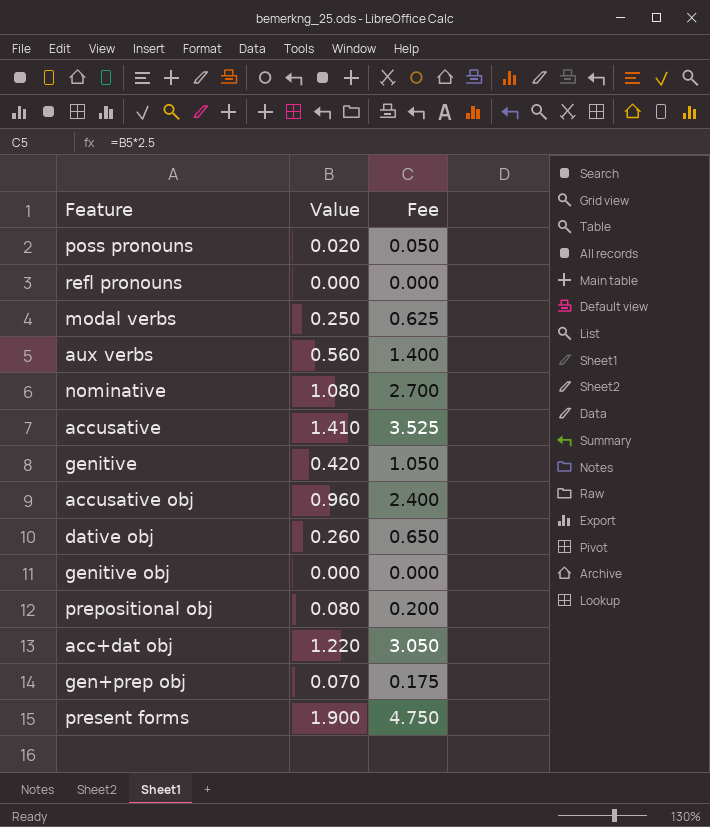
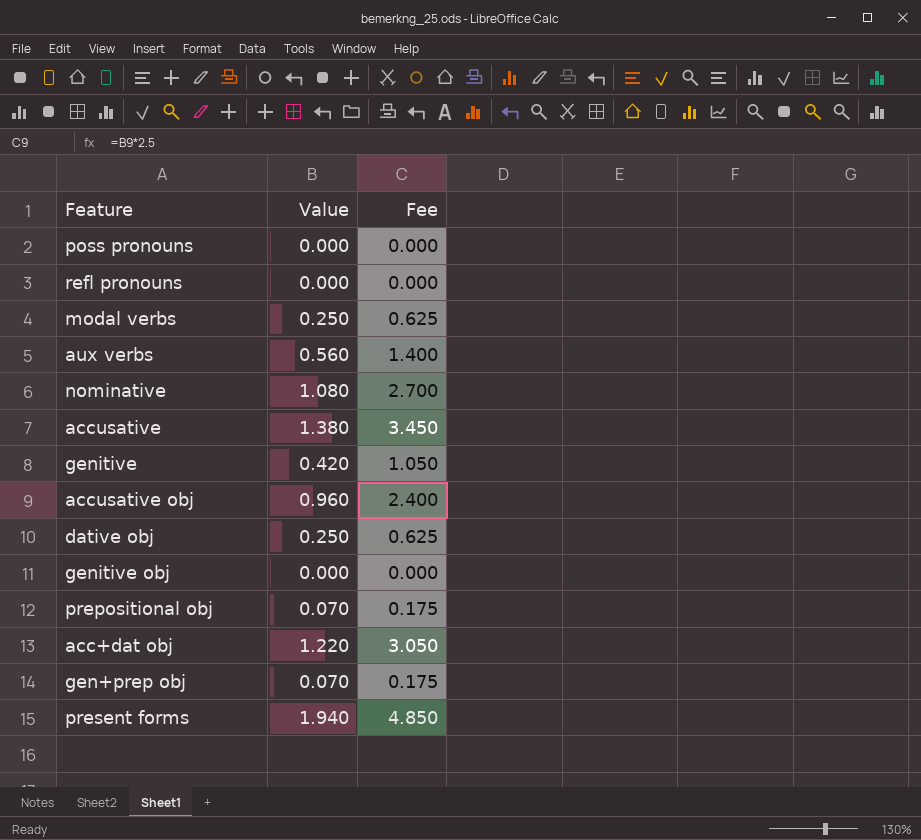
poss pronouns | Value: 0.020 -> 0.000
poss pronouns | Fee: 0.050 -> 0.000
accusative | Value: 1.410 -> 1.380
accusative | Fee: 3.525 -> 3.450
dative obj | Value: 0.260 -> 0.250
dative obj | Fee: 0.650 -> 0.625
prepositional obj | Value: 0.080 -> 0.070
prepositional obj | Fee: 0.200 -> 0.175
present forms | Value: 1.900 -> 1.940
present forms | Fee: 4.750 -> 4.850

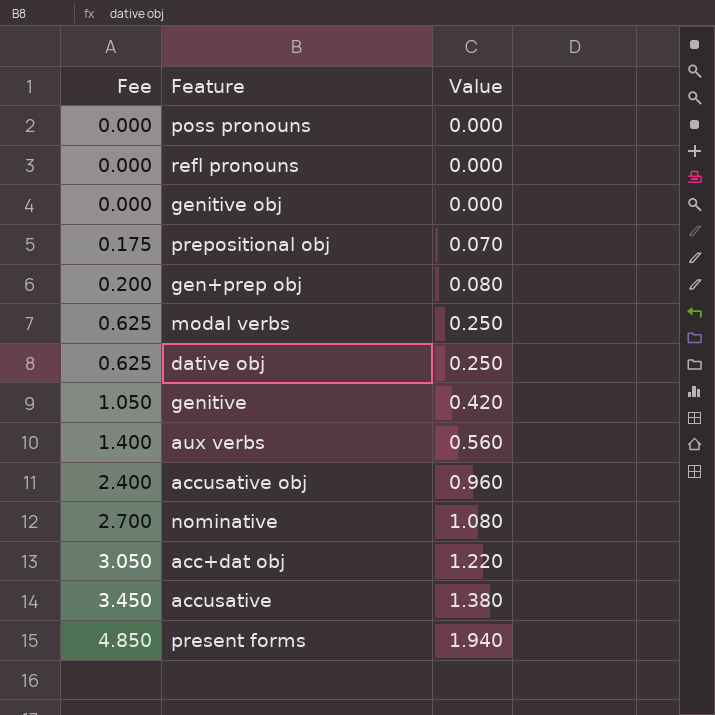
row order: none -> Fee ascending
column Fee | position: 3 -> 1
gen+prep obj | Fee: 0.175 -> 0.200
gen+prep obj | Value: 0.070 -> 0.080

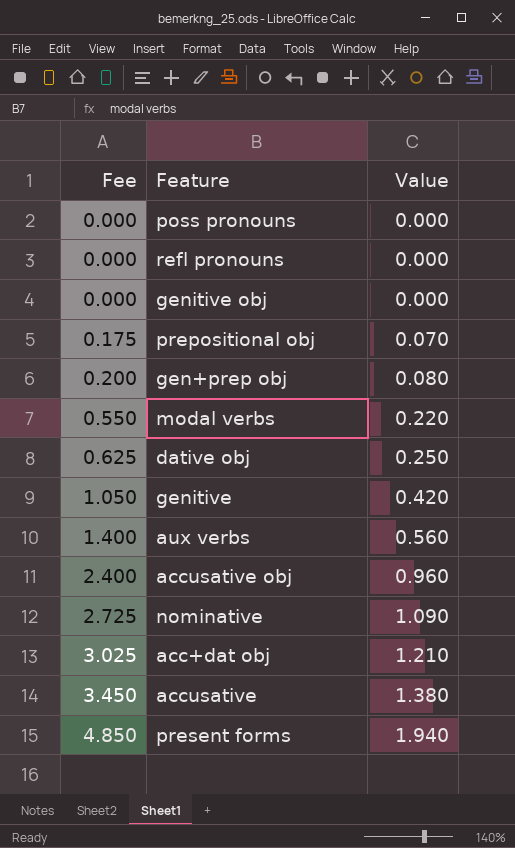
modal verbs | Fee: 0.625 -> 0.550
modal verbs | Value: 0.250 -> 0.220
nominative | Fee: 2.700 -> 2.725
nominative | Value: 1.080 -> 1.090
acc+dat obj | Fee: 3.050 -> 3.025
acc+dat obj | Value: 1.220 -> 1.210

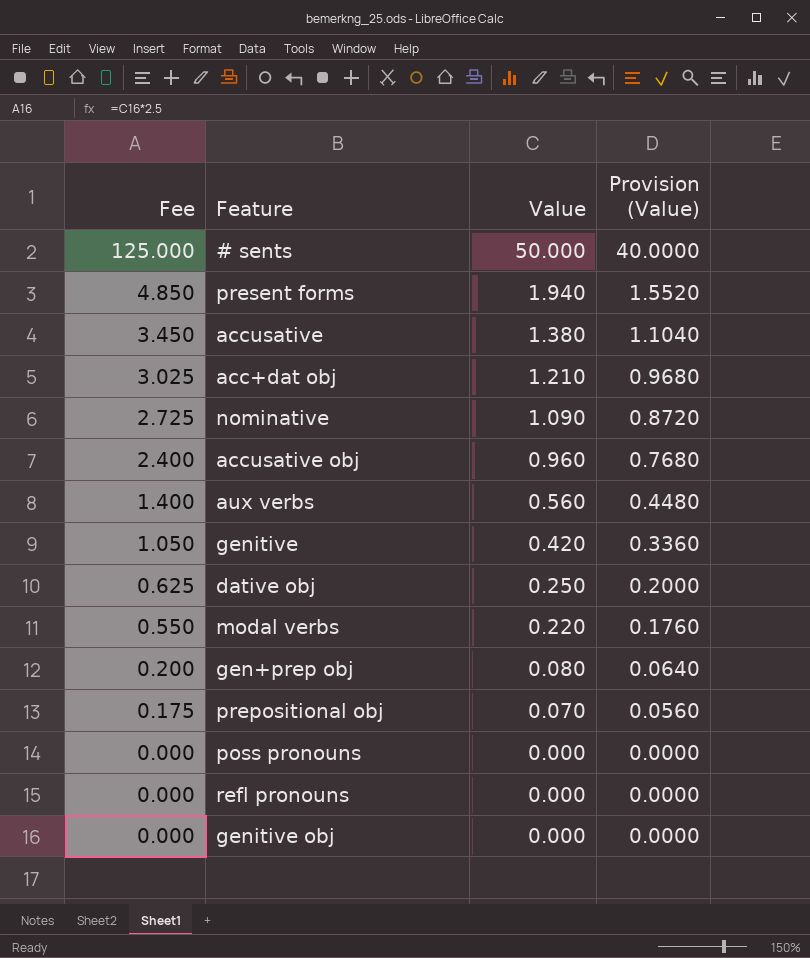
row order: Fee ascending -> Fee descending
column Provision (Value) | formula: none -> [Value] * 0.8
row # sents: none -> 125.000 | 50.000 | 40.0000

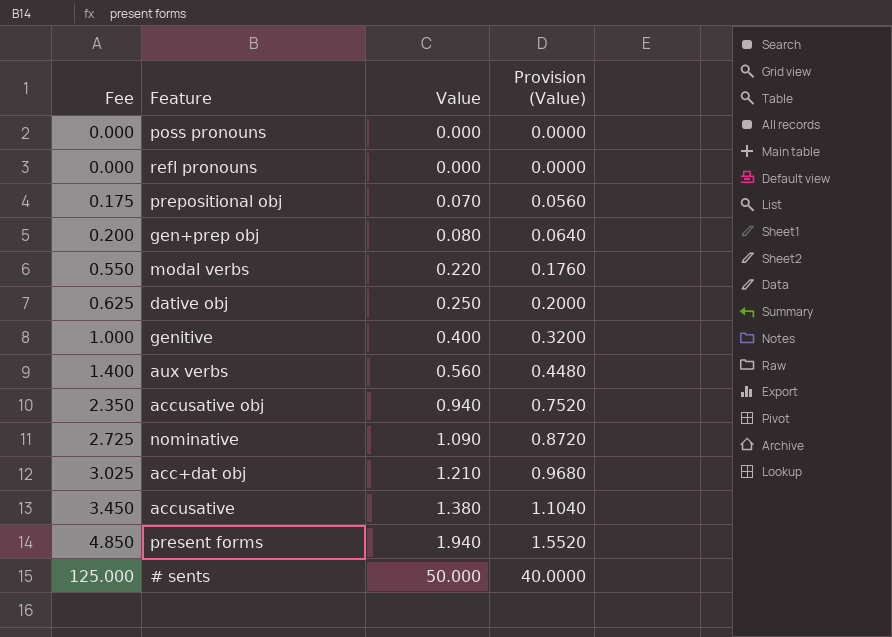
row order: Fee descending -> Fee ascending
row genitive obj: 0.000 | 0.000 | 0.0000 -> none
genitive | Fee: 1.050 -> 1.000
genitive | Value: 0.420 -> 0.400
genitive | Provision (Value): 0.3360 -> 0.3200
accusative obj | Fee: 2.400 -> 2.350
accusative obj | Value: 0.960 -> 0.940
accusative obj | Provision (Value): 0.7680 -> 0.7520

